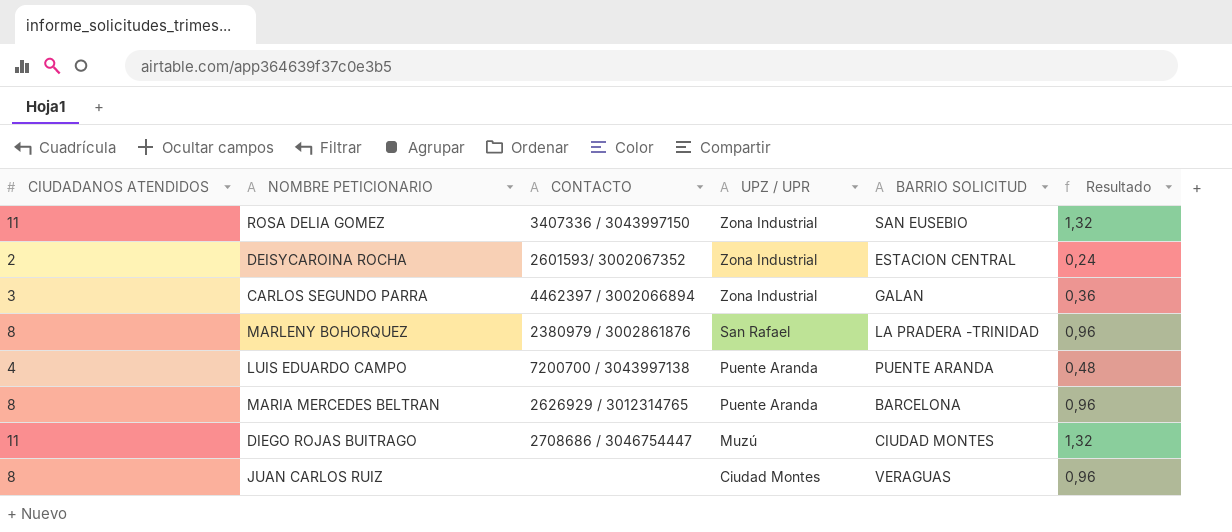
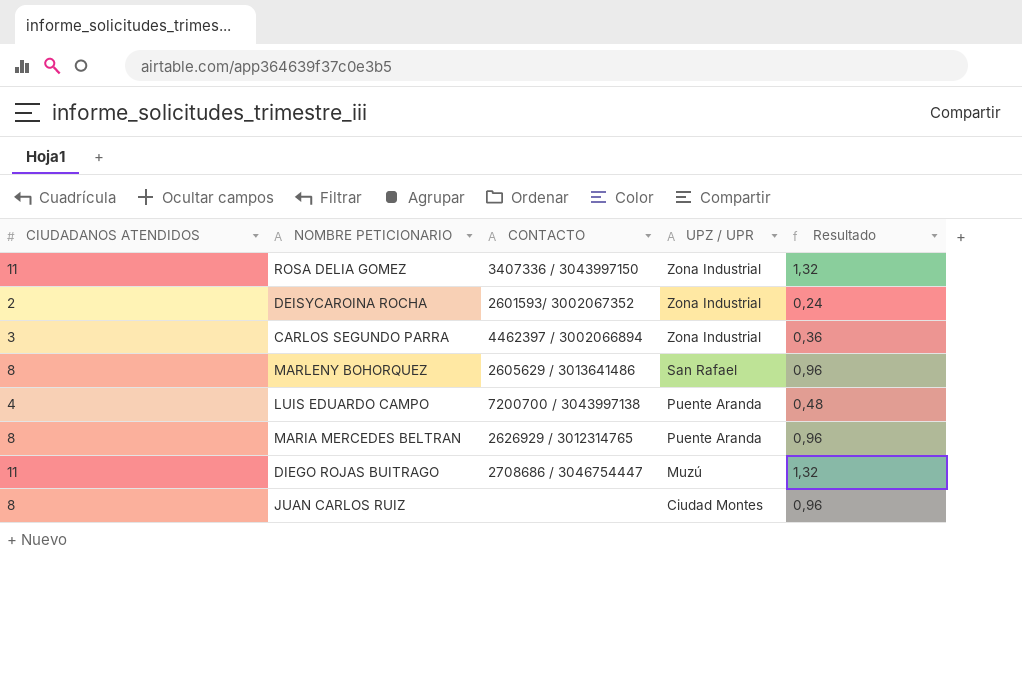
column BARRIO SOLICITUD | position: 5 -> none
MARLENY BOHORQUEZ | CONTACTO: 2380979 / 3002861876 -> 2605629 / 3013641486

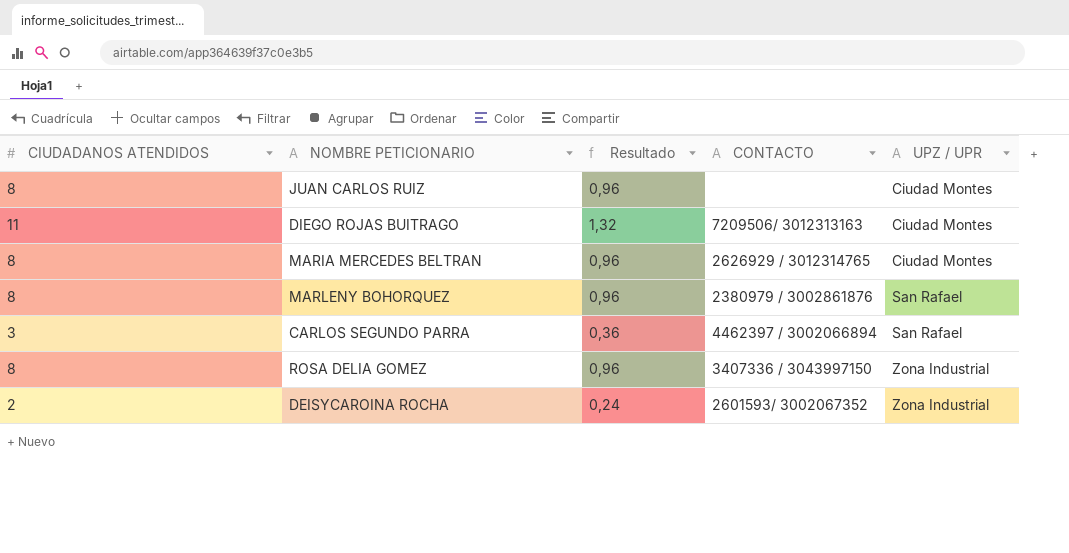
row order: UPZ / UPR descending -> UPZ / UPR ascending
column Resultado | position: 5 -> 3
row LUIS EDUARDO CAMPO: 4 | 7200700 / 3043997138 | Puente Aranda | 0,48 -> none
DIEGO ROJAS BUITRAGO | CONTACTO: 2708686 / 3046754447 -> 7209506/ 3012313163
DIEGO ROJAS BUITRAGO | UPZ / UPR: Muzú -> Ciudad Montes
MARIA MERCEDES BELTRAN | UPZ / UPR: Puente Aranda -> Ciudad Montes
MARLENY BOHORQUEZ | CONTACTO: 2605629 / 3013641486 -> 2380979 / 3002861876
CARLOS SEGUNDO PARRA | UPZ / UPR: Zona Industrial -> San Rafael
ROSA DELIA GOMEZ | CIUDADANOS ATENDIDOS: 11 -> 8
ROSA DELIA GOMEZ | Resultado: 1,32 -> 0,96

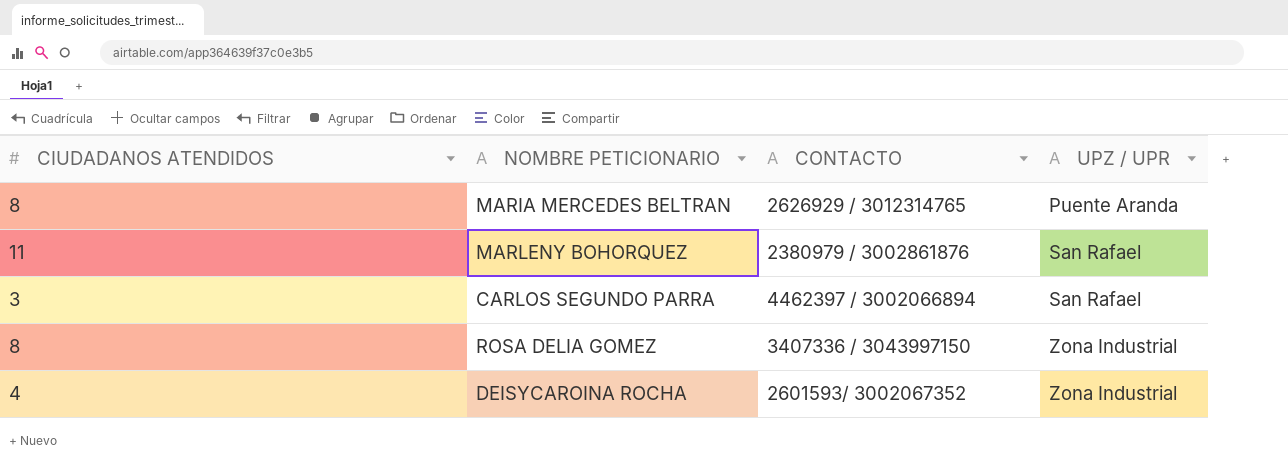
column Resultado | formula: [CIUDADANOS ATENDIDOS] * 0,12 -> none
row JUAN CARLOS RUIZ: 8 | 0,96 | none | Ciudad Montes -> none
row DIEGO ROJAS BUITRAGO: 11 | 1,32 | 7209506/ 3012313163 | Ciudad Montes -> none
MARIA MERCEDES BELTRAN | UPZ / UPR: Ciudad Montes -> Puente Aranda
MARLENY BOHORQUEZ | CIUDADANOS ATENDIDOS: 8 -> 11
DEISYCAROINA ROCHA | CIUDADANOS ATENDIDOS: 2 -> 4

